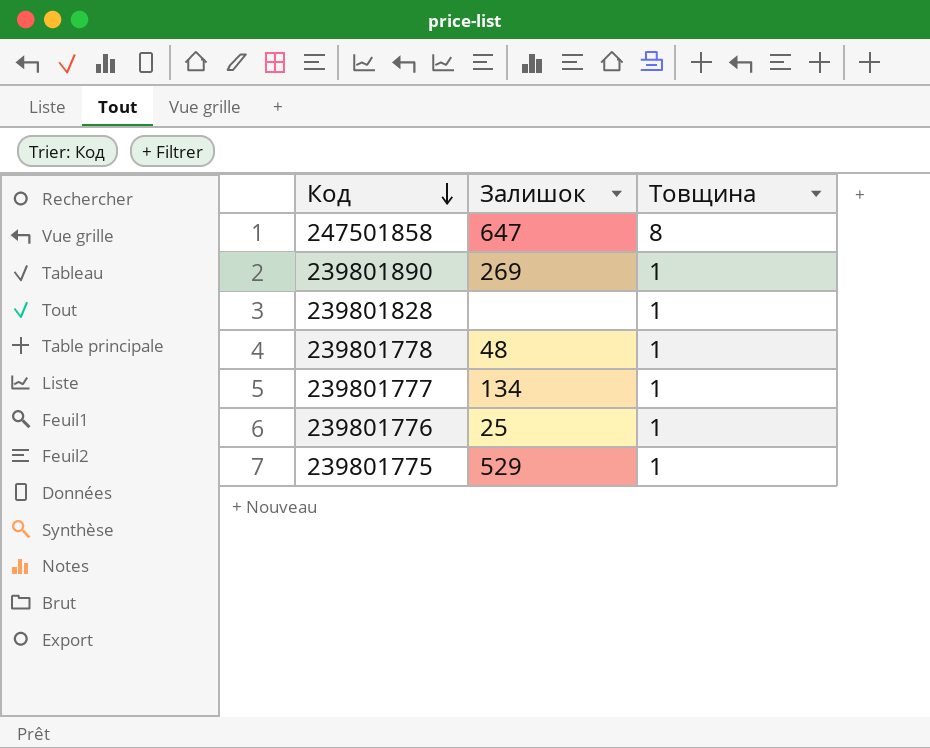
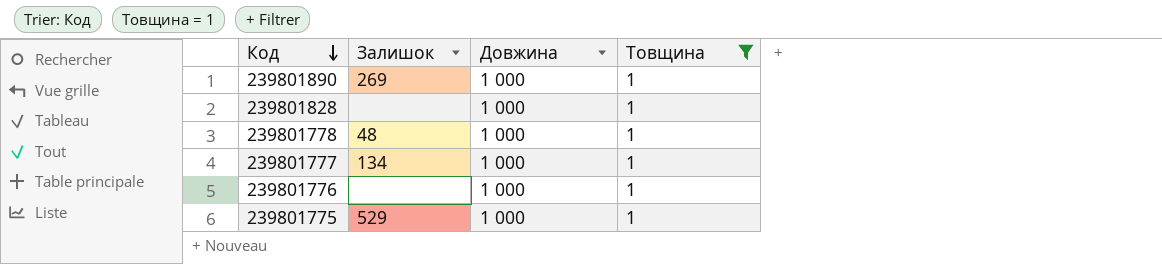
filter: none -> Товщина = 1
column Довжина | position: none -> 3
239801776 | Залишок: 25 -> none

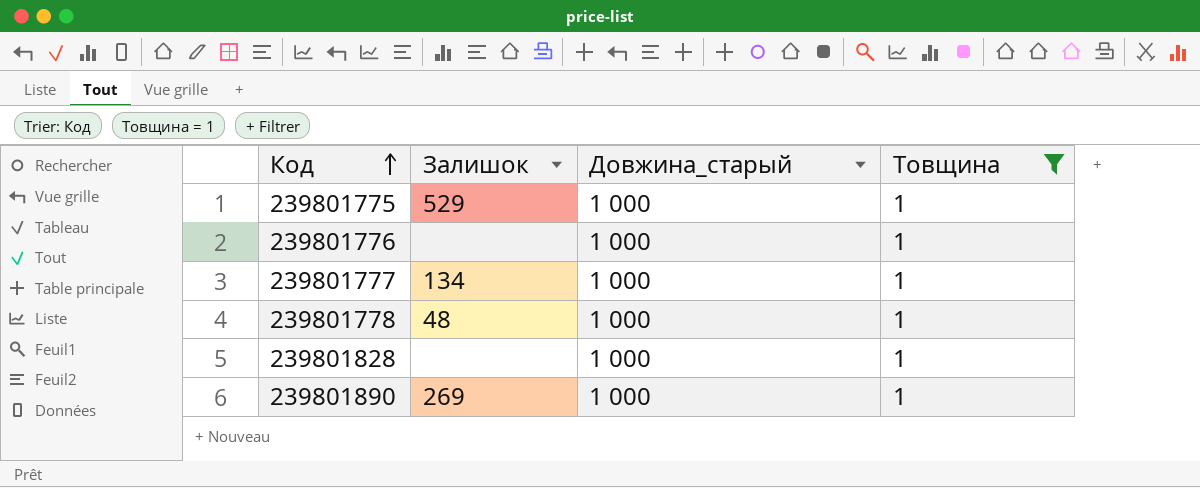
row order: Код descending -> Код ascending
column name: Довжина -> Довжина_старый

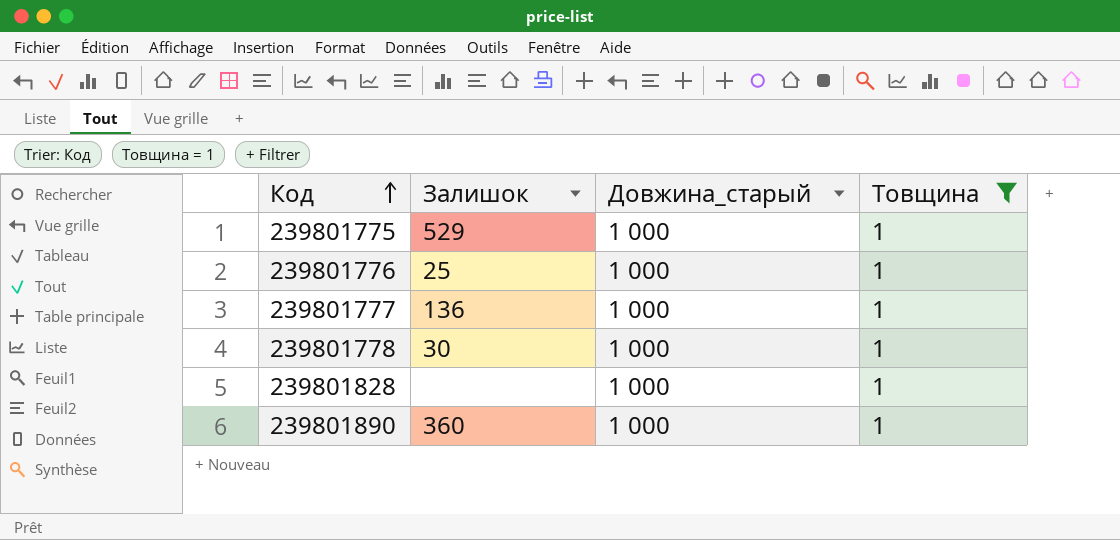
239801776 | Залишок: none -> 25
239801777 | Залишок: 134 -> 136
239801778 | Залишок: 48 -> 30
239801890 | Залишок: 269 -> 360

